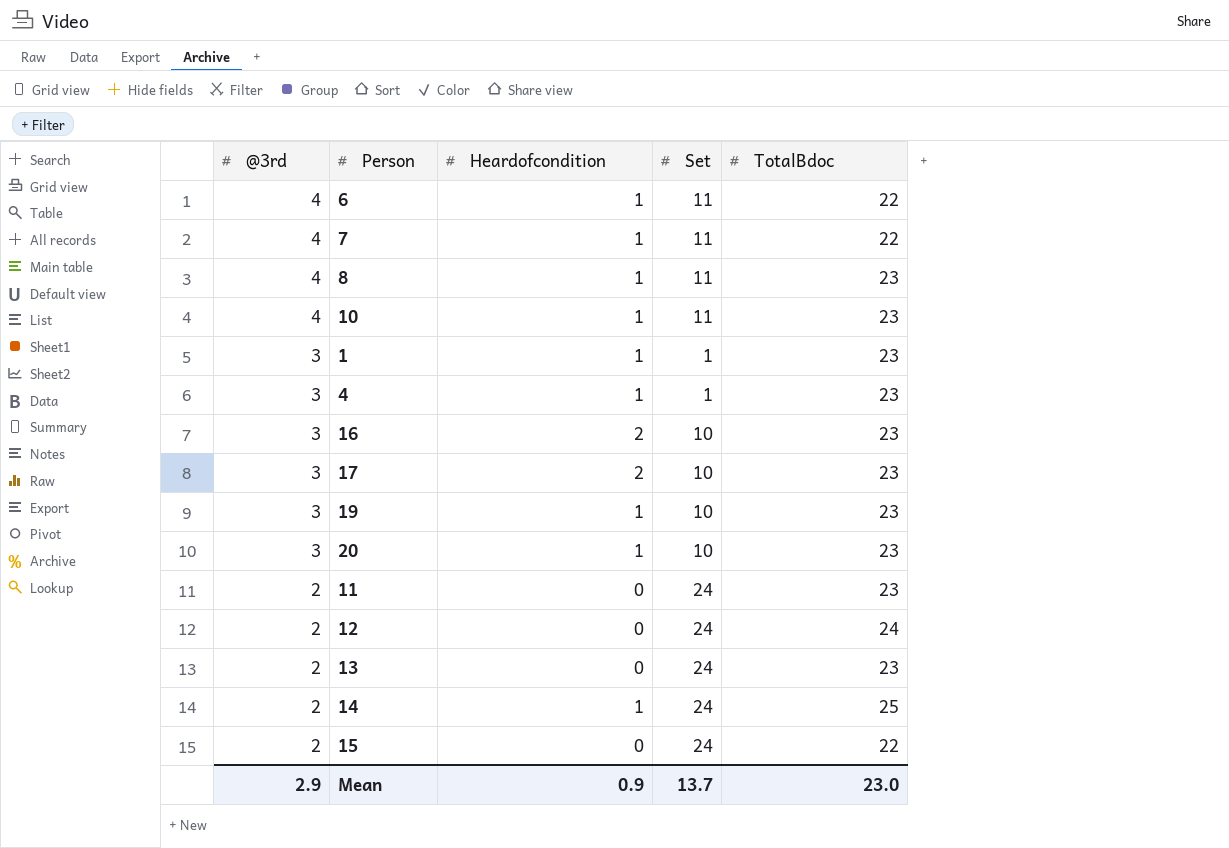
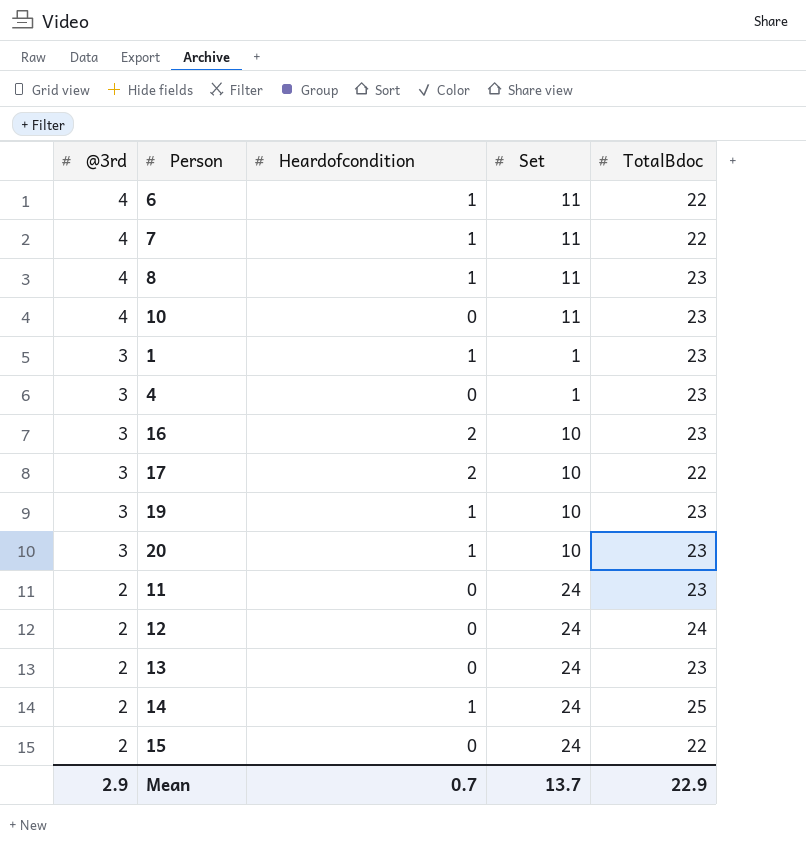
10 | Heardofcondition: 1 -> 0
4 | Heardofcondition: 1 -> 0
17 | TotalBdoc: 23 -> 22
Mean | Heardofcondition: 0.9 -> 0.7
Mean | TotalBdoc: 23.0 -> 22.9

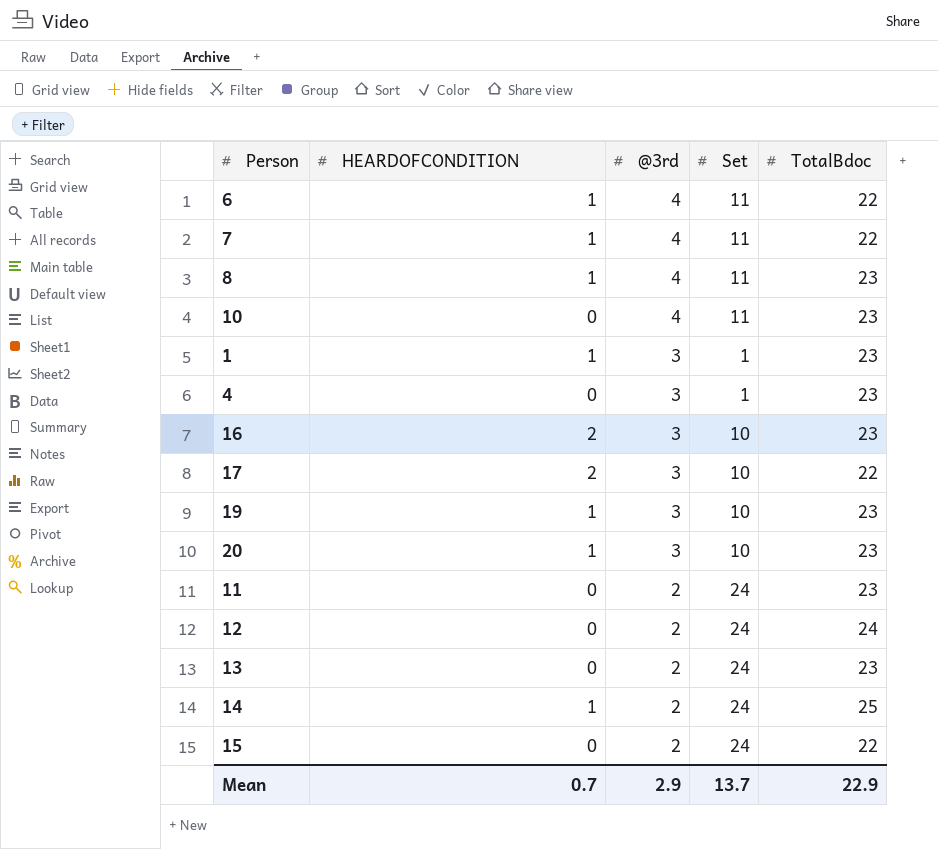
column name: Heardofcondition -> HEARDOFCONDITION
column @3rd | position: 1 -> 3

